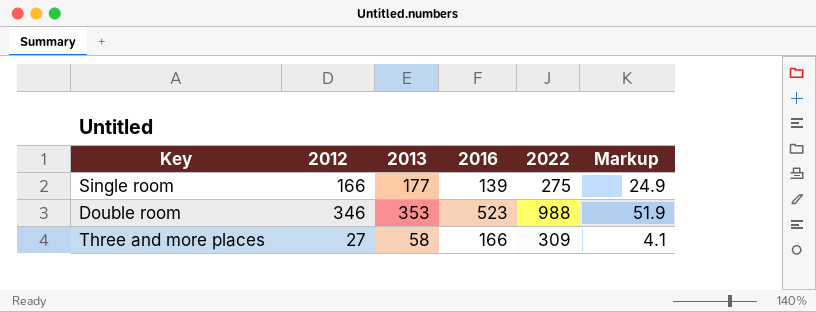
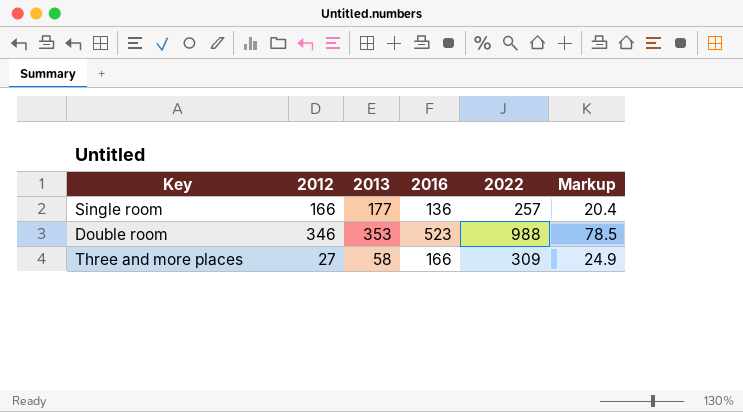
column Markup | formula: [2012] * 0.15 -> [2016] * 0.15
Single room | 2016: 139 -> 136
Single room | 2022: 275 -> 257

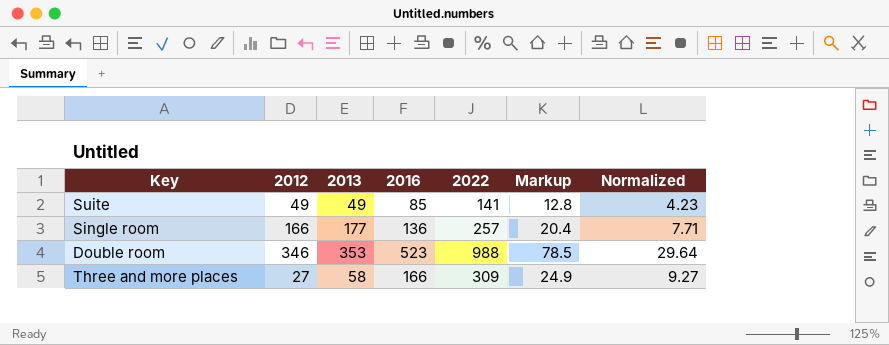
column Normalized | formula: none -> [2022] * 0.03
row Suite: none -> 49 | 49 | 85 | 141 | 12.8 | 4.23

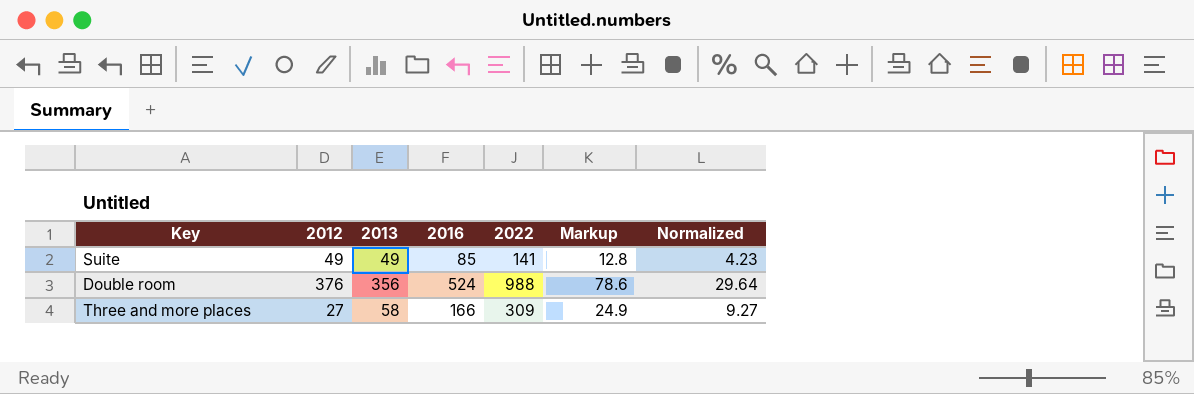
row Single room: 166 | 177 | 136 | 257 | 20.4 | 7.71 -> none
Double room | 2012: 346 -> 376
Double room | 2013: 353 -> 356
Double room | 2016: 523 -> 524
Double room | Markup: 78.5 -> 78.6

